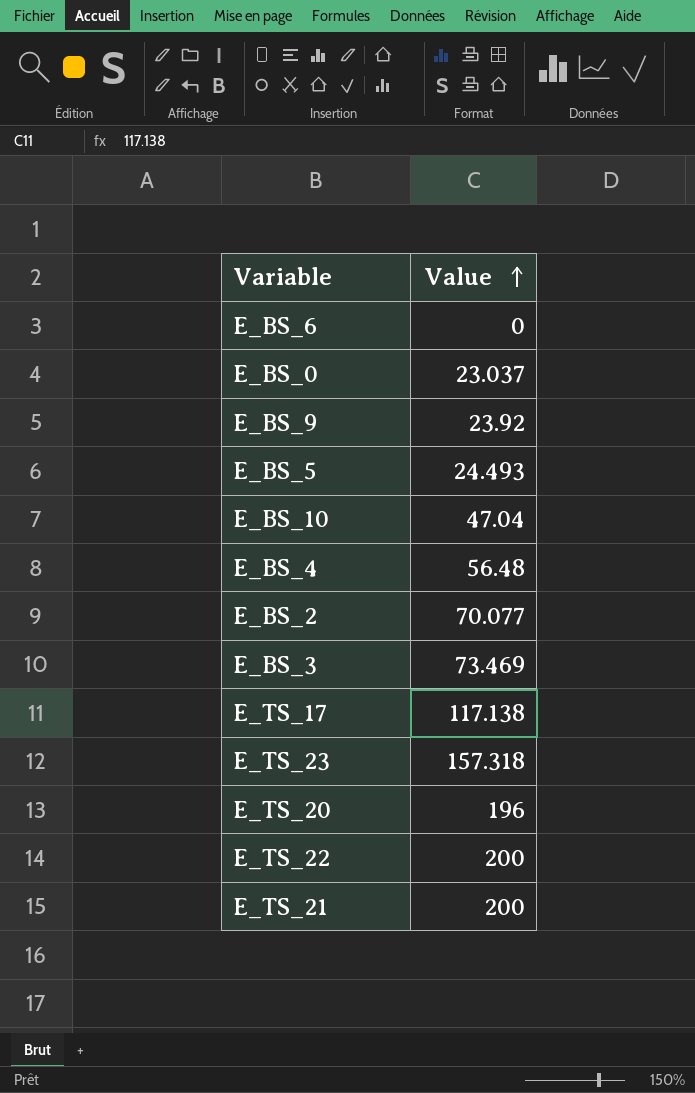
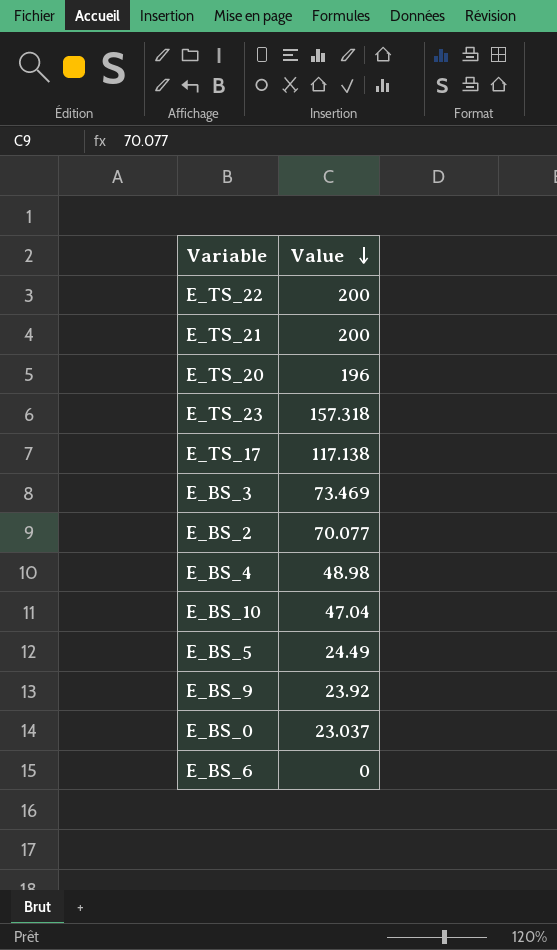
row order: Value ascending -> Value descending
E_BS_4 | Value: 56.48 -> 48.98
E_BS_5 | Value: 24.493 -> 24.49

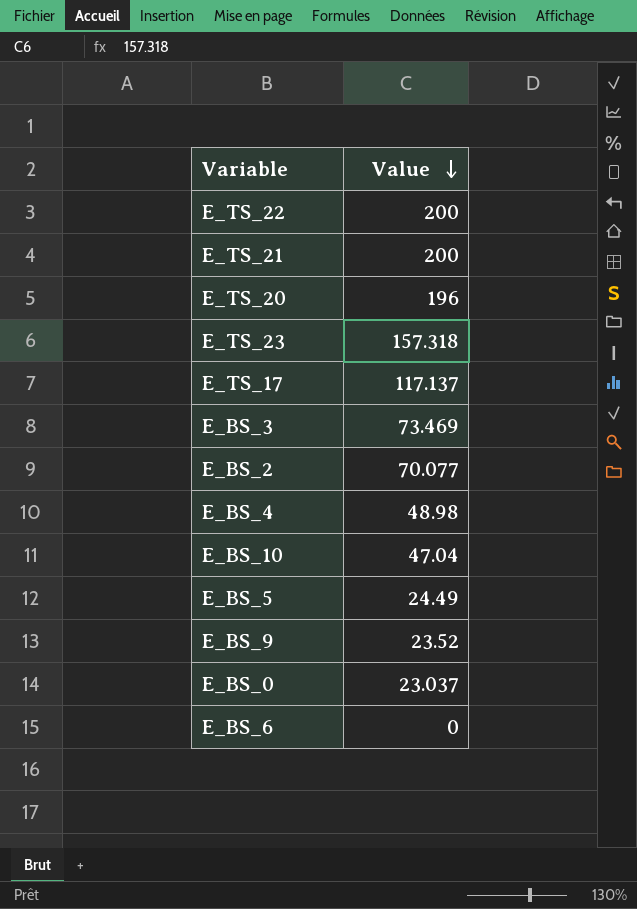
E_TS_17 | Value: 117.138 -> 117.137
E_BS_9 | Value: 23.92 -> 23.52

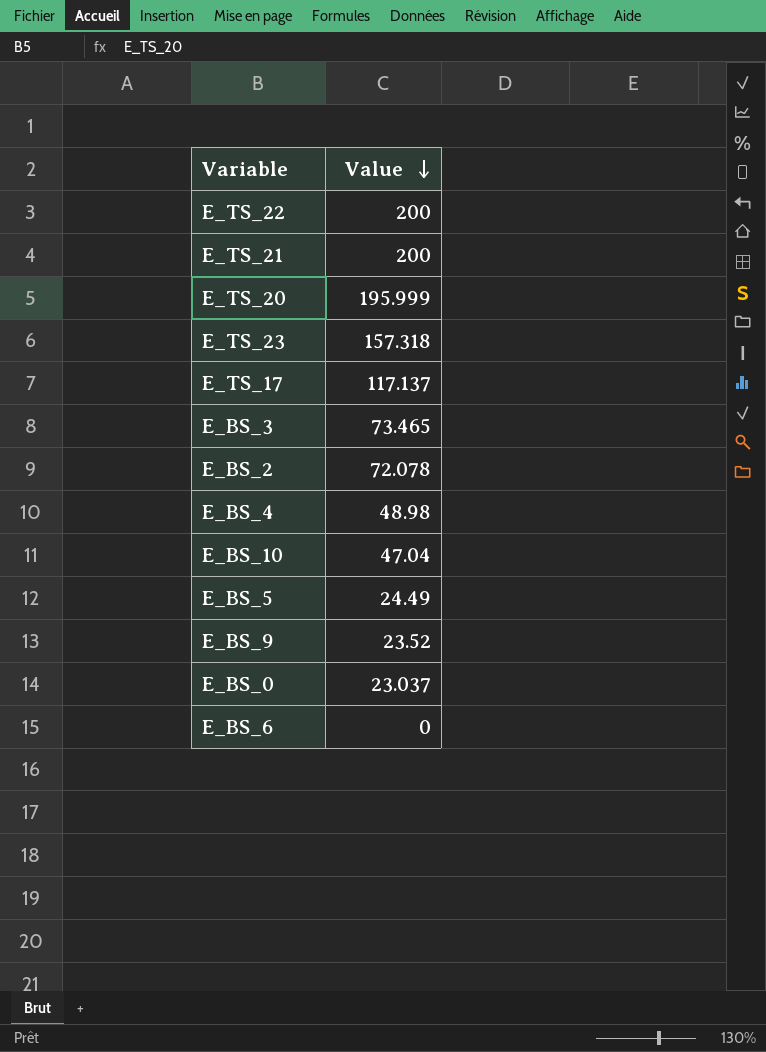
E_TS_20 | Value: 196 -> 195.999
E_BS_3 | Value: 73.469 -> 73.465
E_BS_2 | Value: 70.077 -> 72.078

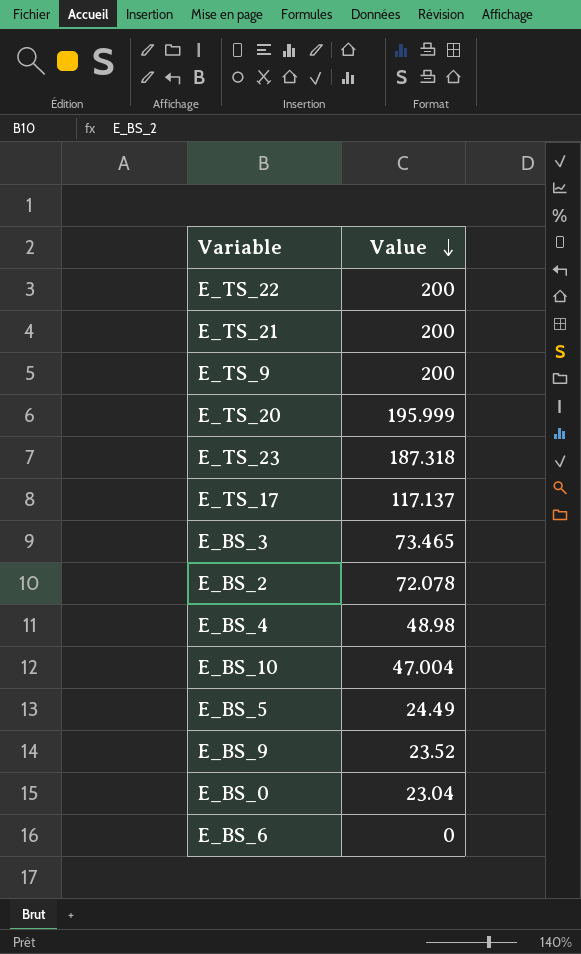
row E_TS_9: none -> 200
E_TS_23 | Value: 157.318 -> 187.318
E_BS_10 | Value: 47.04 -> 47.004
E_BS_0 | Value: 23.037 -> 23.04

